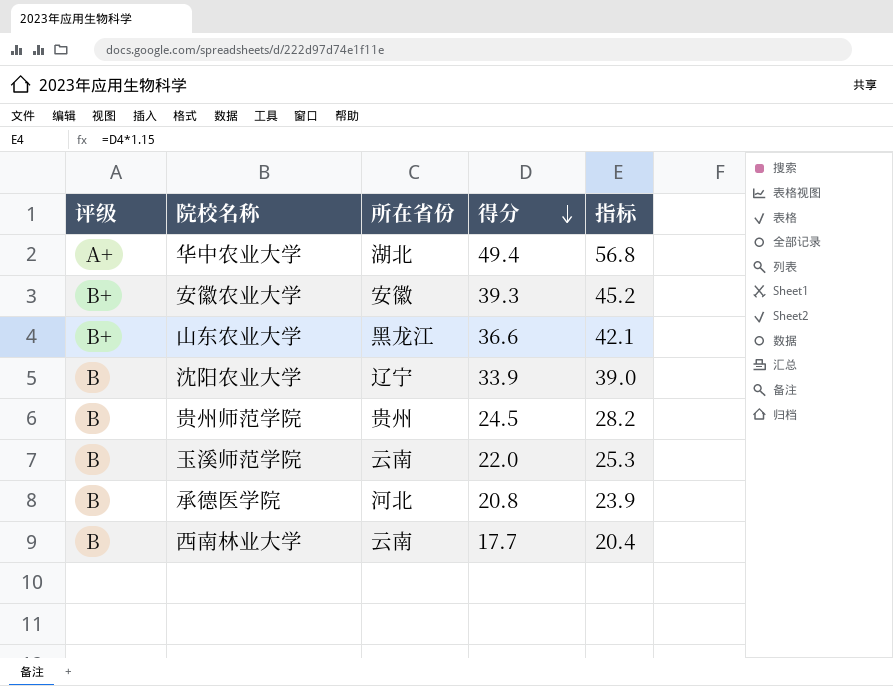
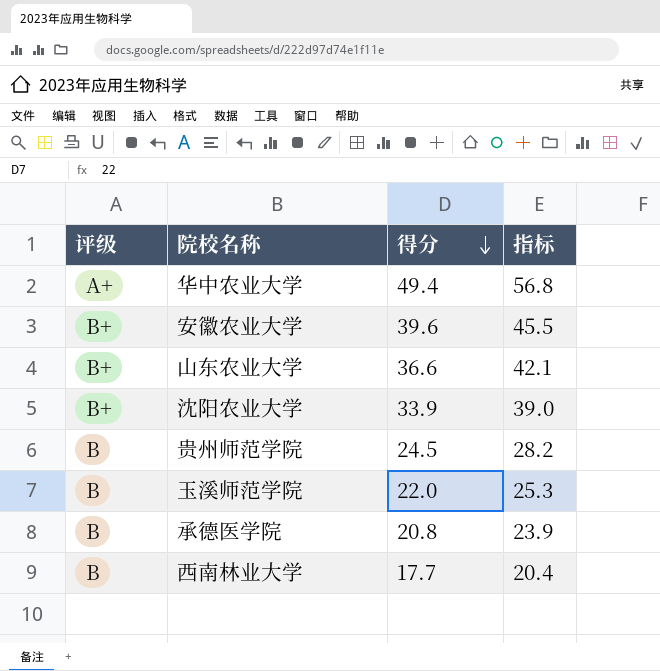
column 所在省份 | position: 3 -> none
安徽农业大学 | 得分: 39.3 -> 39.6
安徽农业大学 | 指标: 45.2 -> 45.5
沈阳农业大学 | 评级: B -> B+

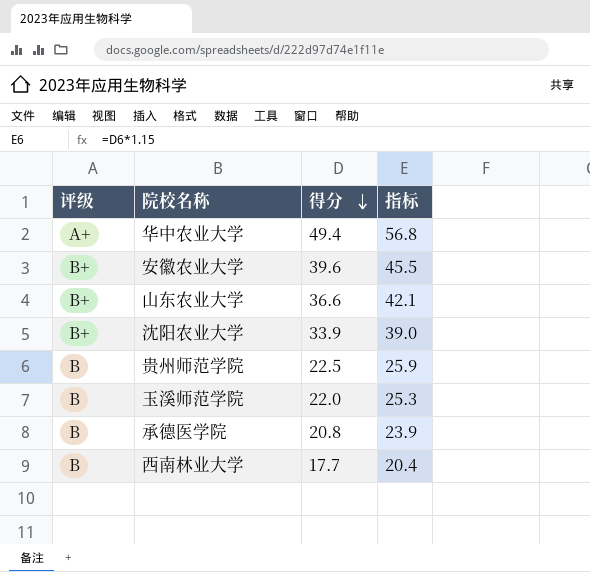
贵州师范学院 | 得分: 24.5 -> 22.5
贵州师范学院 | 指标: 28.2 -> 25.9

